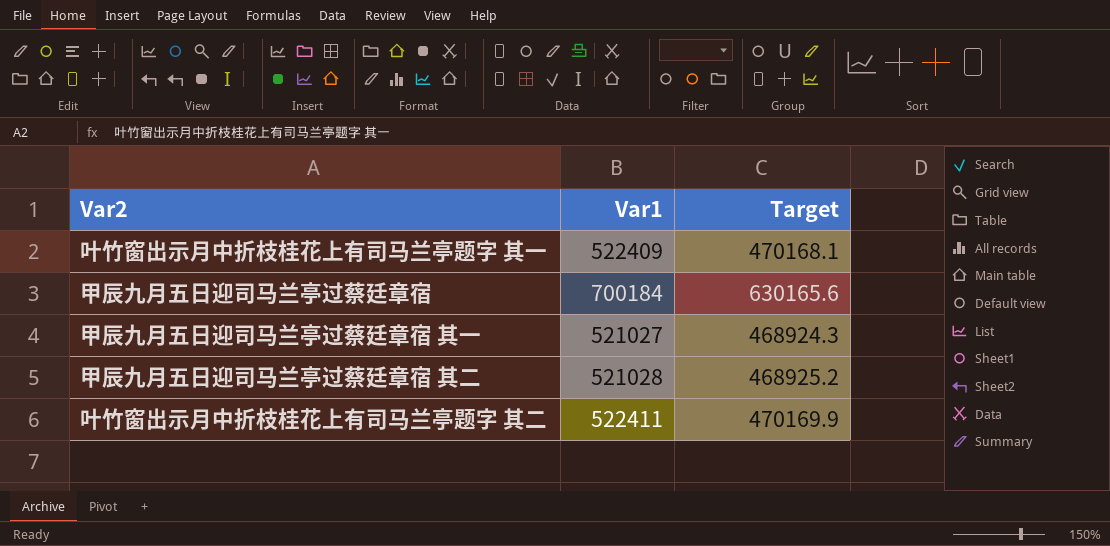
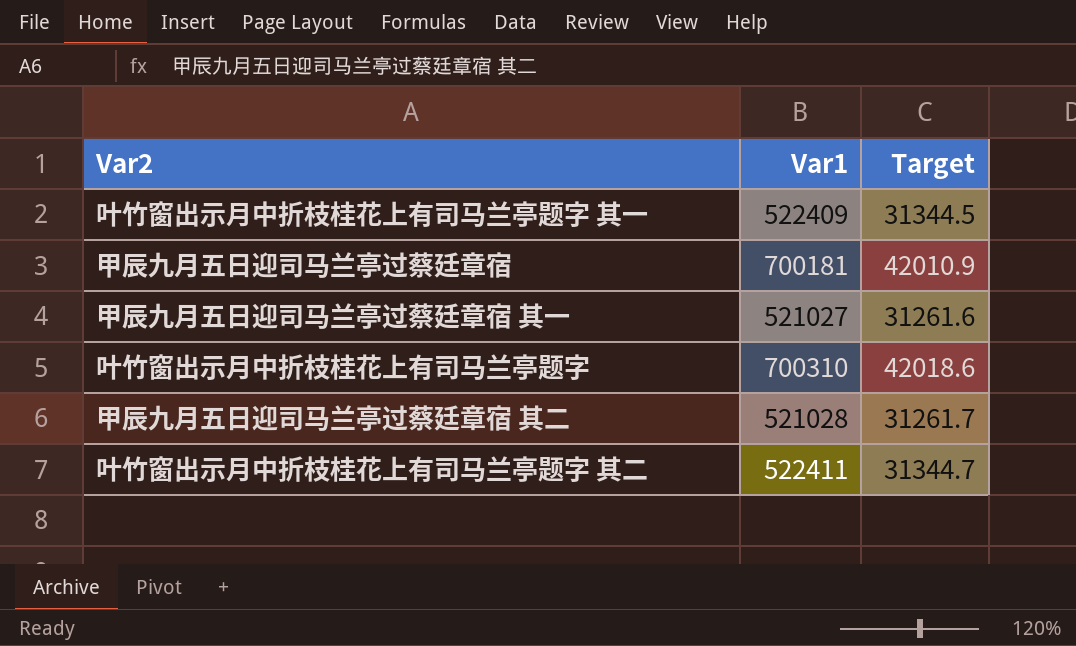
column Target | formula: [Var1] * 0.9 -> [Var1] * 0.06
甲辰九月五日迎司马兰亭过蔡廷章宿 | Var1: 700184 -> 700181
row 叶竹窗出示月中折枝桂花上有司马兰亭题字: none -> 700310 | 42018.6

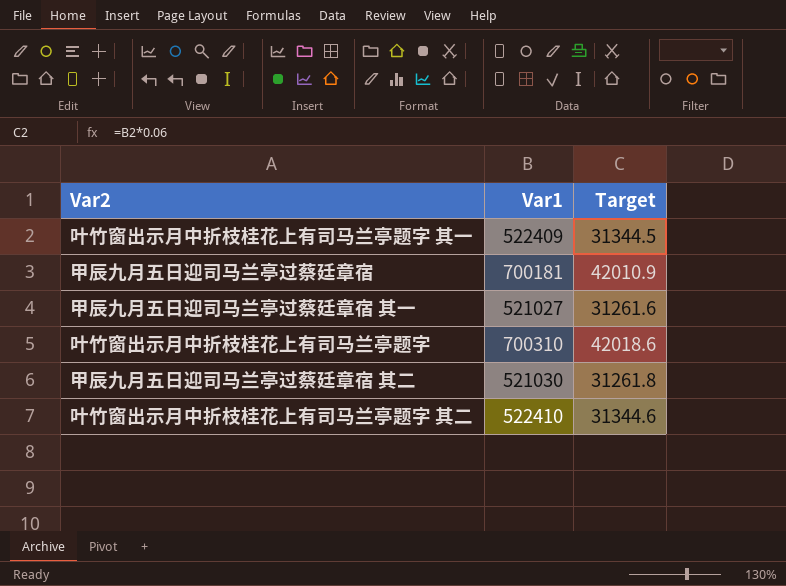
甲辰九月五日迎司马兰亭过蔡廷章宿 其二 | Var1: 521028 -> 521030
甲辰九月五日迎司马兰亭过蔡廷章宿 其二 | Target: 31261.7 -> 31261.8
叶竹窗出示月中折枝桂花上有司马兰亭题字 其二 | Var1: 522411 -> 522410
叶竹窗出示月中折枝桂花上有司马兰亭题字 其二 | Target: 31344.7 -> 31344.6

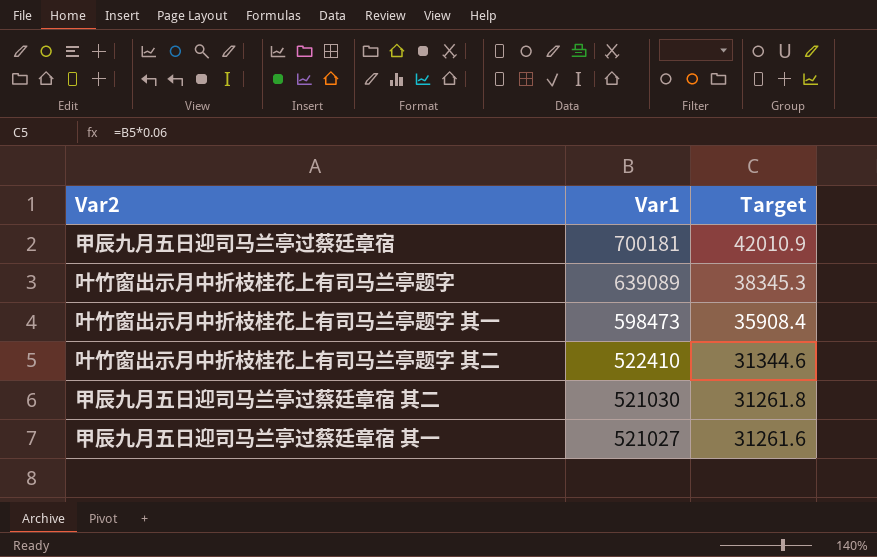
row order: none -> Var1 descending
叶竹窗出示月中折枝桂花上有司马兰亭题字 | Var1: 700310 -> 639089
叶竹窗出示月中折枝桂花上有司马兰亭题字 | Target: 42018.6 -> 38345.3
叶竹窗出示月中折枝桂花上有司马兰亭题字 其一 | Var1: 522409 -> 598473
叶竹窗出示月中折枝桂花上有司马兰亭题字 其一 | Target: 31344.5 -> 35908.4

